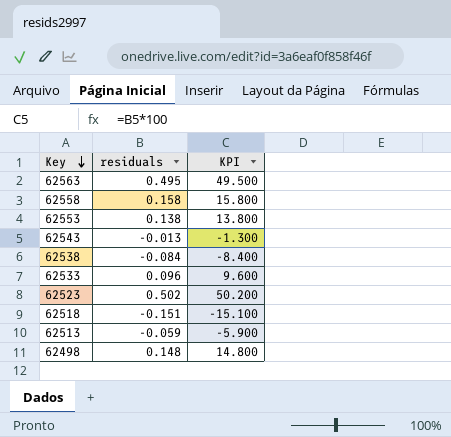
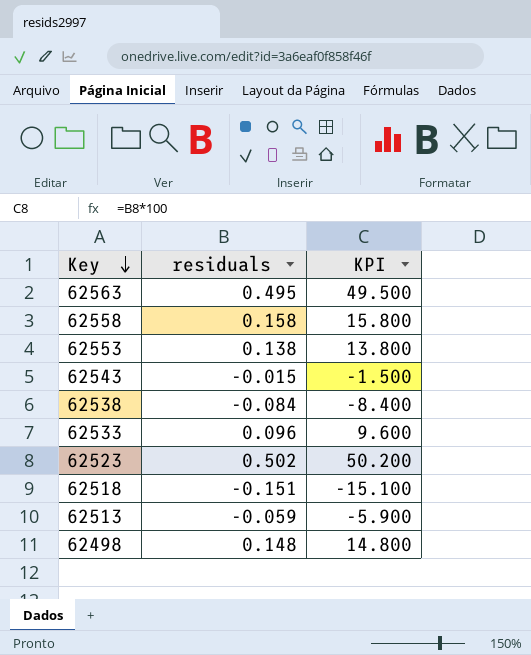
62543 | residuals: -0.013 -> -0.015
62543 | KPI: -1.300 -> -1.500

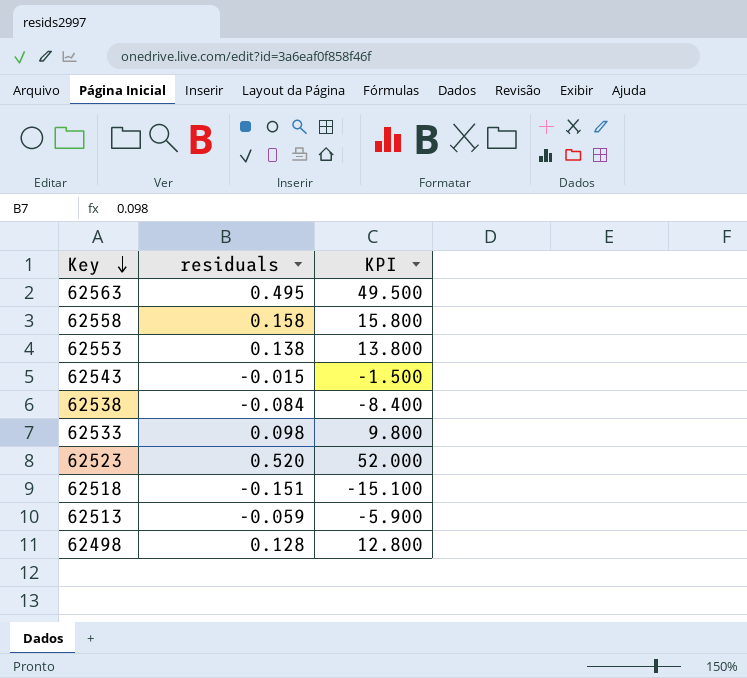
62533 | residuals: 0.096 -> 0.098
62533 | KPI: 9.600 -> 9.800
62523 | residuals: 0.502 -> 0.520
62523 | KPI: 50.200 -> 52.000
62498 | residuals: 0.148 -> 0.128
62498 | KPI: 14.800 -> 12.800

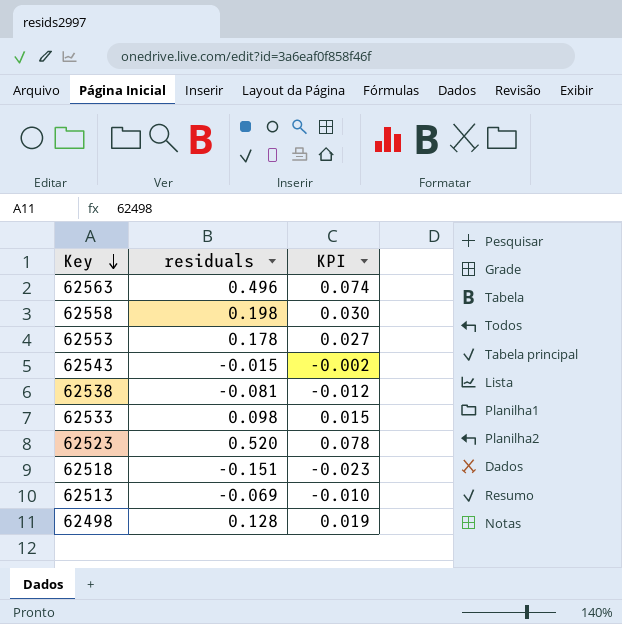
column KPI | formula: [residuals] * 100 -> [residuals] * 0.15
62563 | residuals: 0.495 -> 0.496
62558 | residuals: 0.158 -> 0.198
62553 | residuals: 0.138 -> 0.178
62538 | residuals: -0.084 -> -0.081
62513 | residuals: -0.059 -> -0.069

